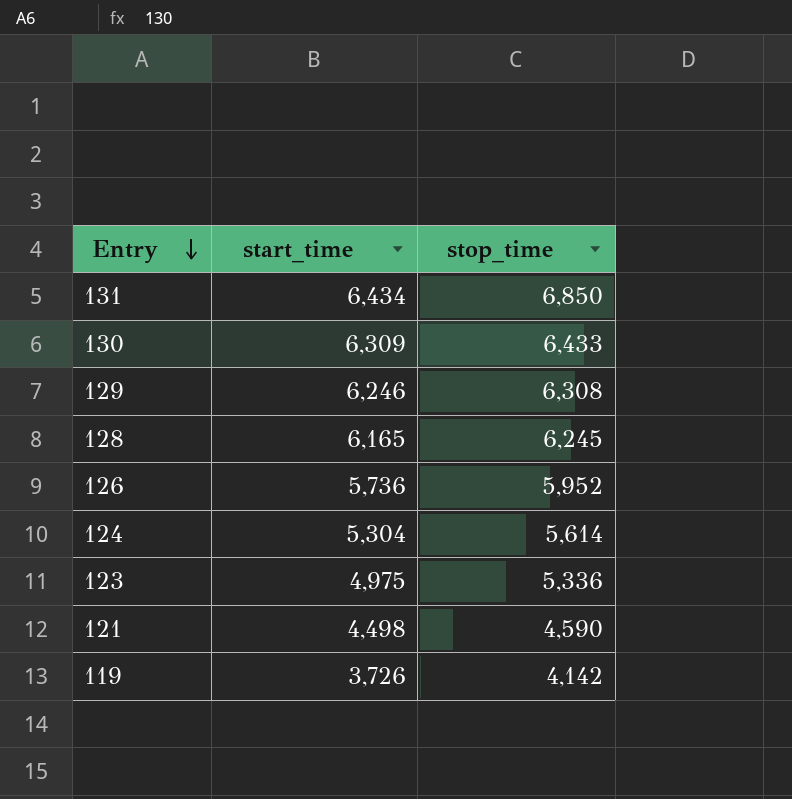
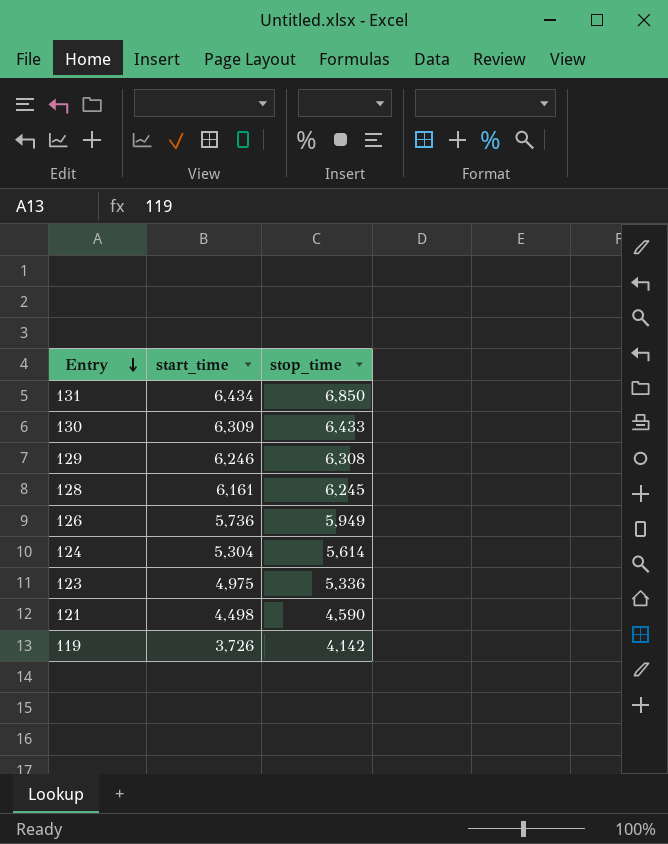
128 | start_time: 6,165 -> 6,161
126 | stop_time: 5,952 -> 5,949

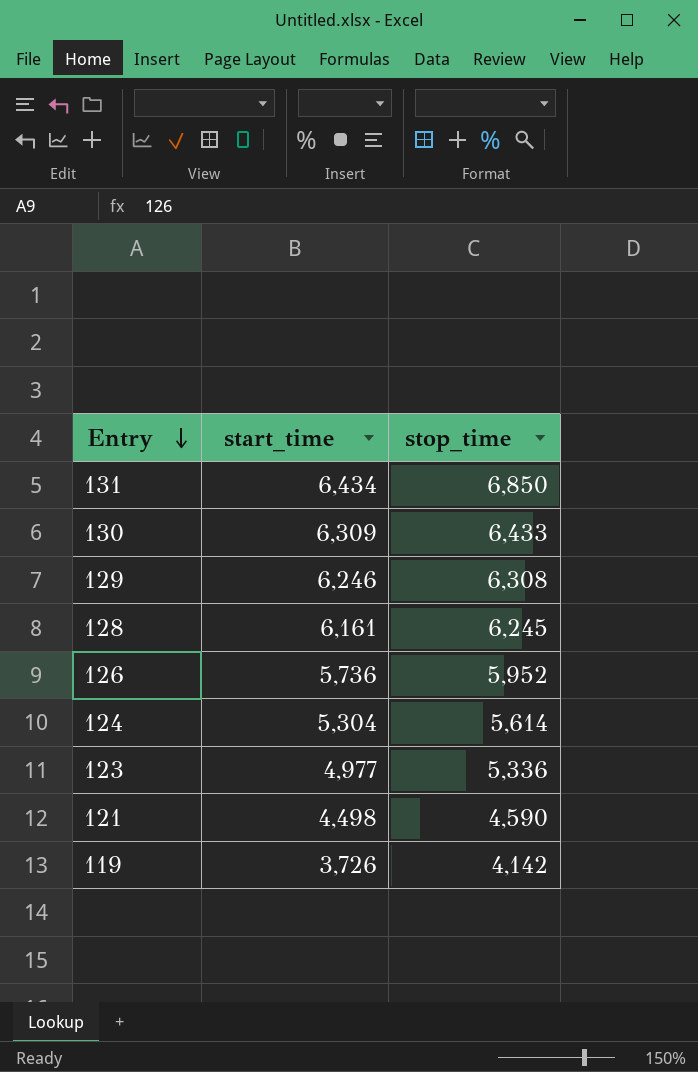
126 | stop_time: 5,949 -> 5,952
123 | start_time: 4,975 -> 4,977

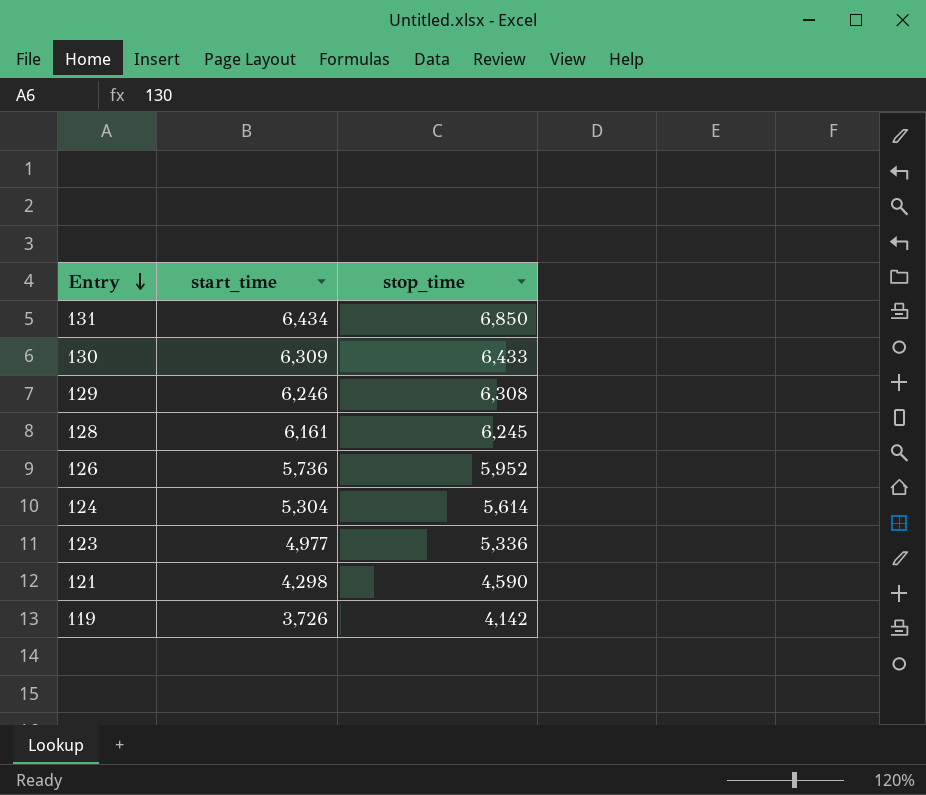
121 | start_time: 4,498 -> 4,298

